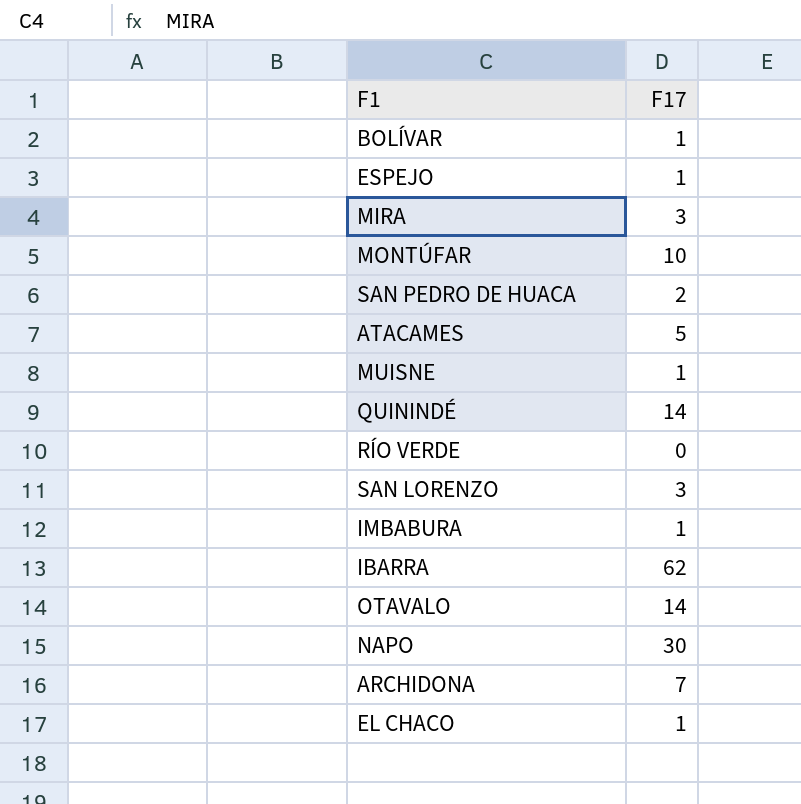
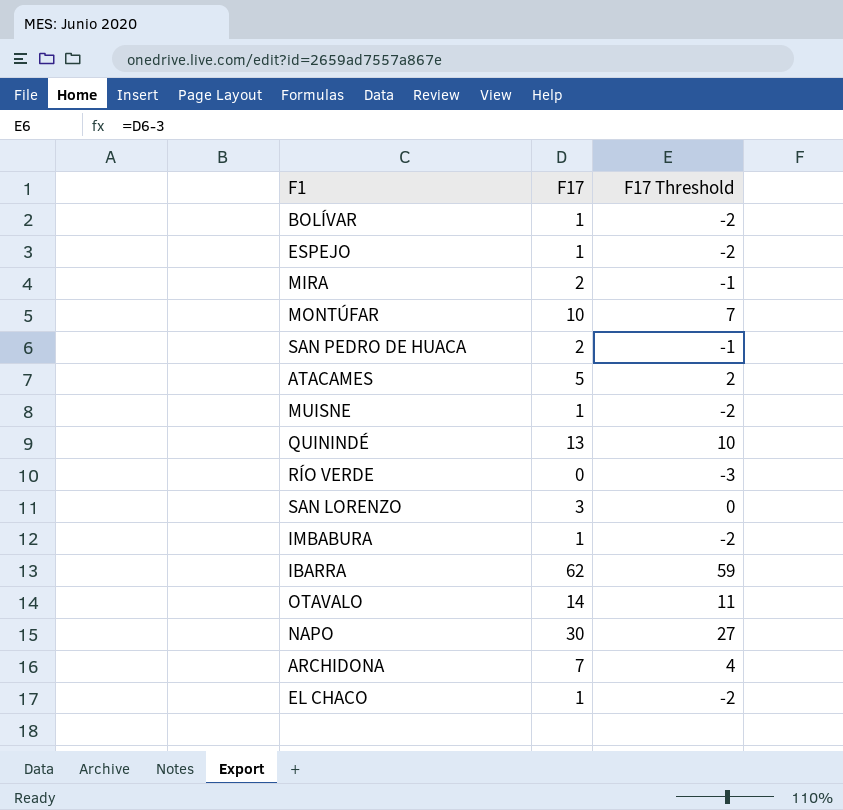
column F17 Threshold | formula: none -> [F17] - 3
MIRA | F17: 3 -> 2
QUININDÉ | F17: 14 -> 13

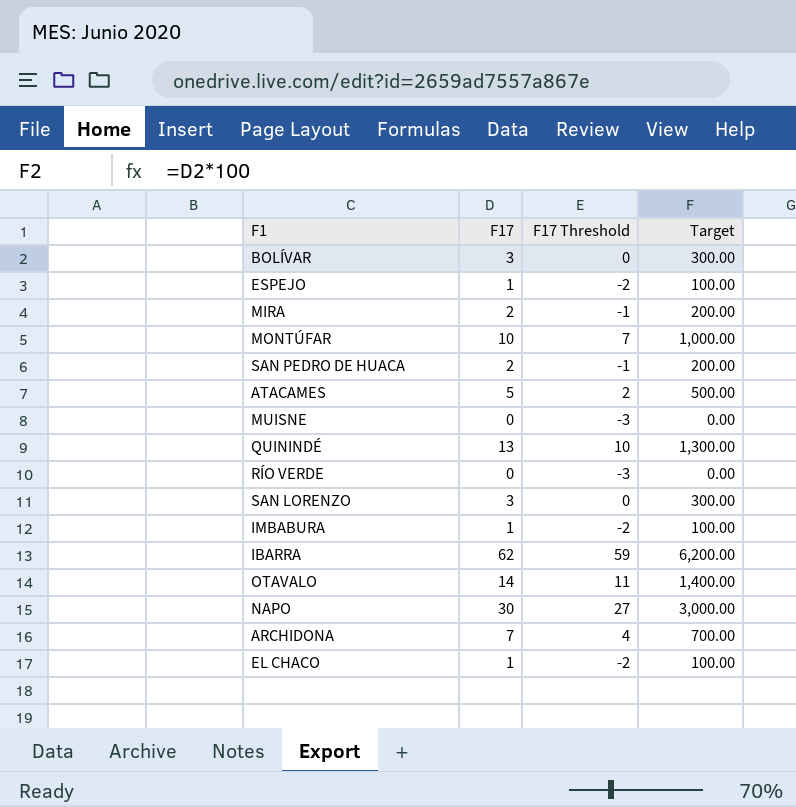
column Target | formula: none -> [F17] * 100
BOLÍVAR | F17: 1 -> 3
BOLÍVAR | F17 Threshold: -2 -> 0
MUISNE | F17: 1 -> 0
MUISNE | F17 Threshold: -2 -> -3

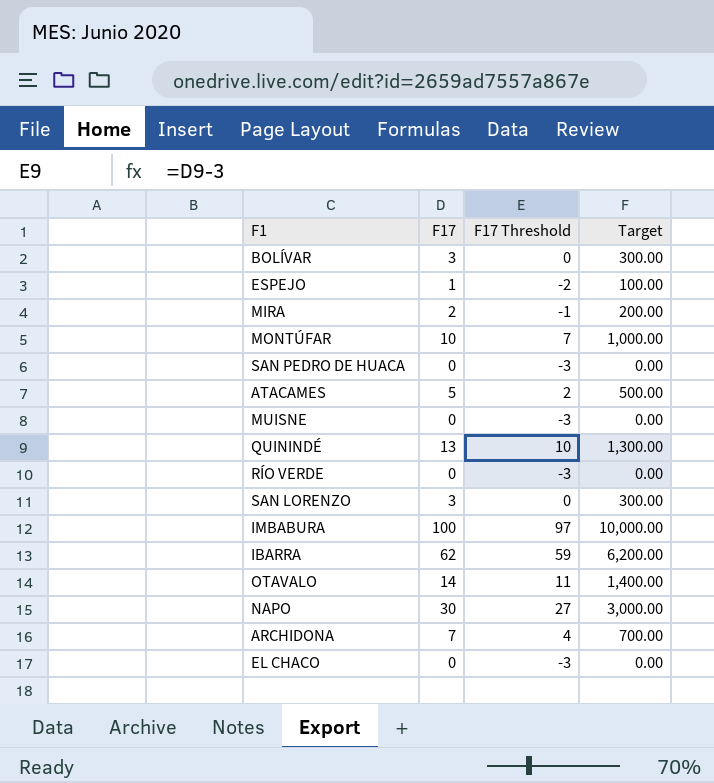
SAN PEDRO DE HUACA | F17: 2 -> 0
SAN PEDRO DE HUACA | F17 Threshold: -1 -> -3
SAN PEDRO DE HUACA | Target: 200.00 -> 0.00
IMBABURA | F17: 1 -> 100
IMBABURA | F17 Threshold: -2 -> 97
IMBABURA | Target: 100.00 -> 10,000.00
EL CHACO | F17: 1 -> 0
EL CHACO | F17 Threshold: -2 -> -3
EL CHACO | Target: 100.00 -> 0.00

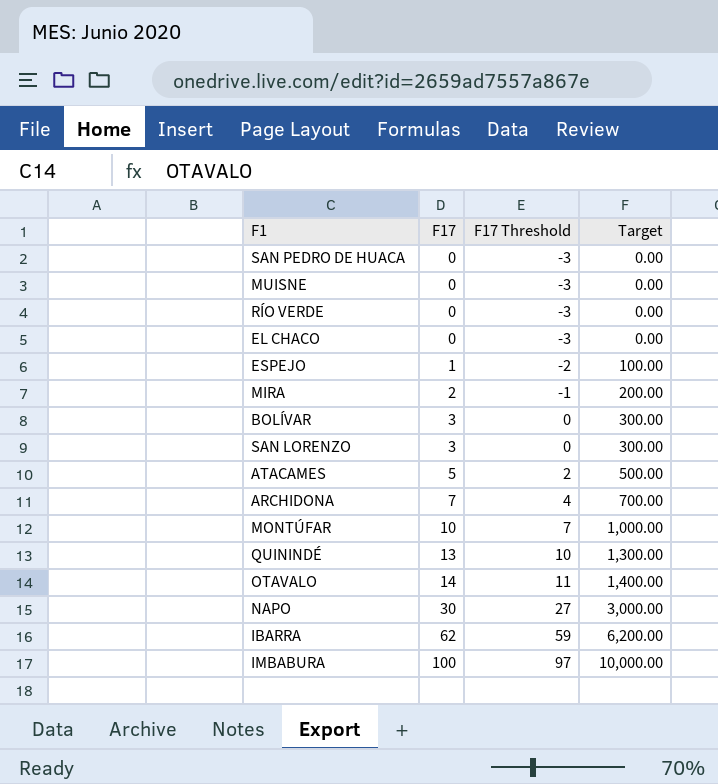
row order: none -> F17 ascending

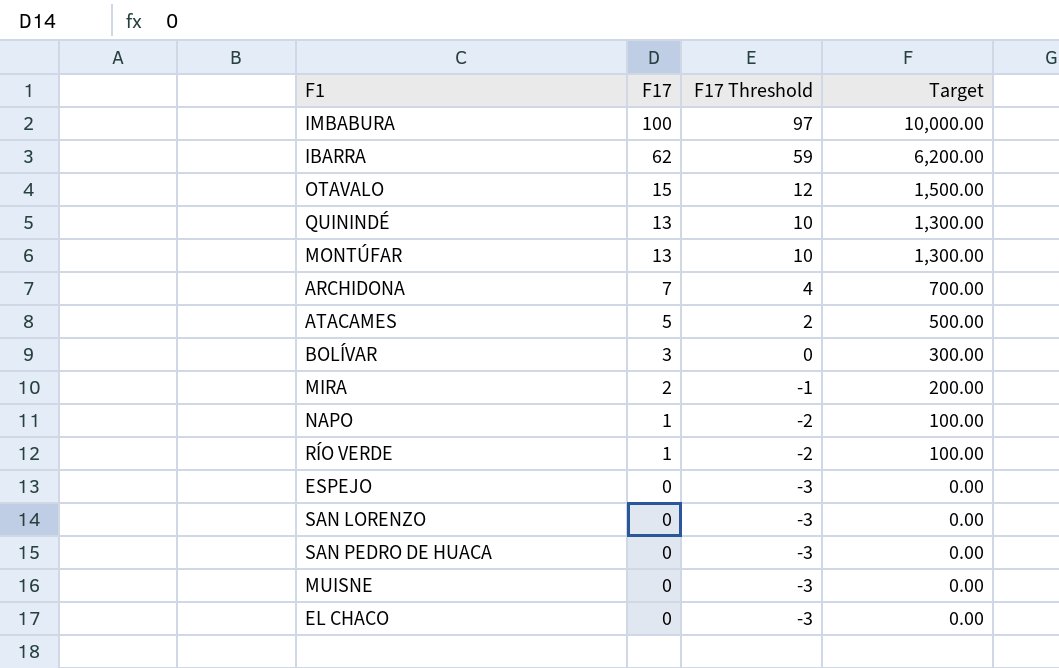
row order: F17 ascending -> F17 descending
OTAVALO | F17: 14 -> 15
OTAVALO | F17 Threshold: 11 -> 12
OTAVALO | Target: 1,400.00 -> 1,500.00
MONTÚFAR | F17: 10 -> 13
MONTÚFAR | F17 Threshold: 7 -> 10
MONTÚFAR | Target: 1,000.00 -> 1,300.00
NAPO | F17: 30 -> 1
NAPO | F17 Threshold: 27 -> -2
NAPO | Target: 3,000.00 -> 100.00
RÍO VERDE | F17: 0 -> 1
RÍO VERDE | F17 Threshold: -3 -> -2
RÍO VERDE | Target: 0.00 -> 100.00
ESPEJO | F17: 1 -> 0
ESPEJO | F17 Threshold: -2 -> -3
ESPEJO | Target: 100.00 -> 0.00
SAN LORENZO | F17: 3 -> 0
SAN LORENZO | F17 Threshold: 0 -> -3
SAN LORENZO | Target: 300.00 -> 0.00

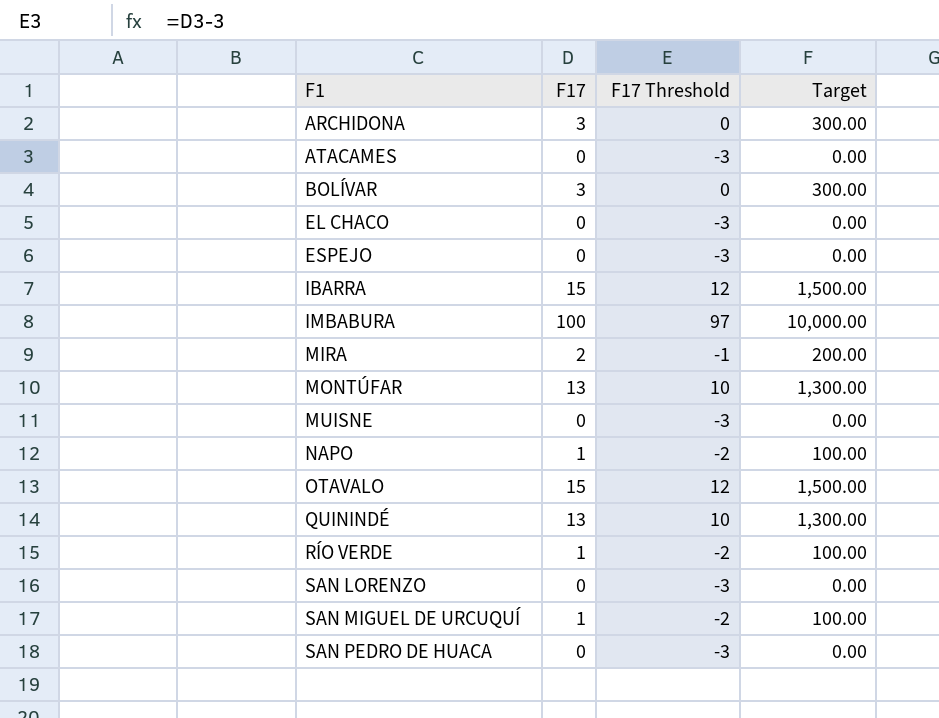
row order: F17 descending -> F1 ascending
ARCHIDONA | F17: 7 -> 3
ARCHIDONA | F17 Threshold: 4 -> 0
ARCHIDONA | Target: 700.00 -> 300.00
ATACAMES | F17: 5 -> 0
ATACAMES | F17 Threshold: 2 -> -3
ATACAMES | Target: 500.00 -> 0.00
IBARRA | F17: 62 -> 15
IBARRA | F17 Threshold: 59 -> 12
IBARRA | Target: 6,200.00 -> 1,500.00
row SAN MIGUEL DE URCUQUÍ: none -> 1 | -2 | 100.00

